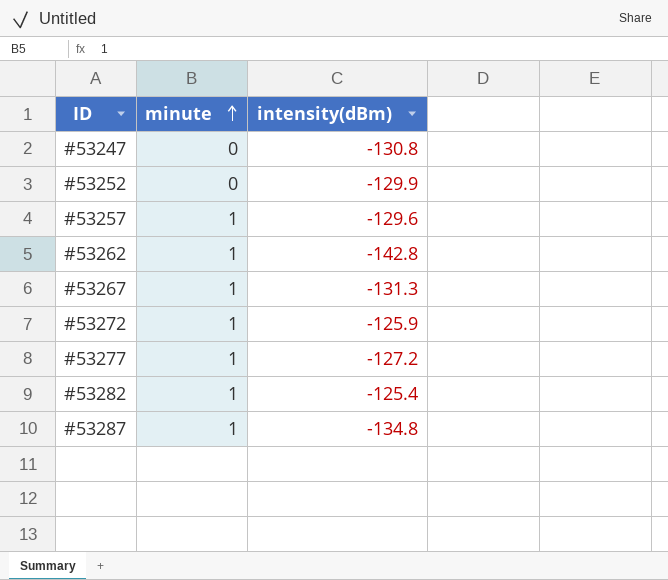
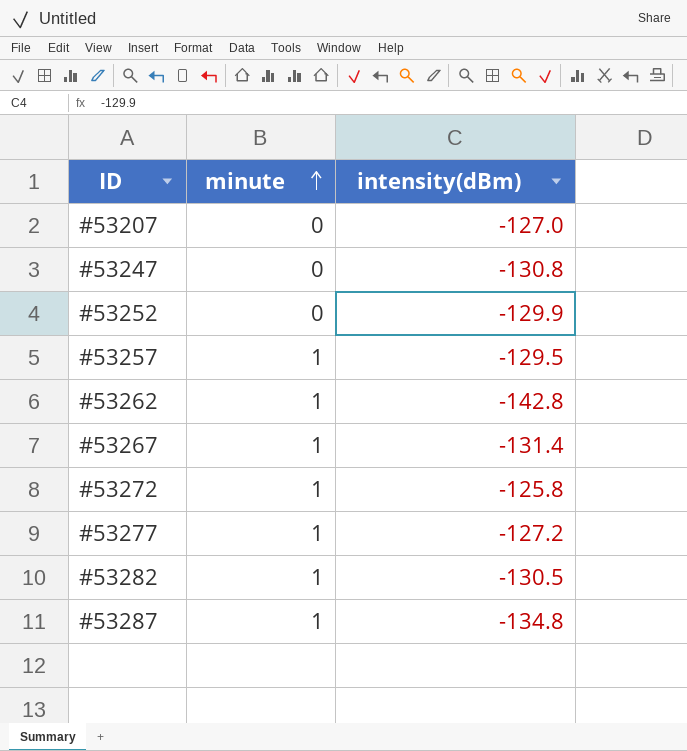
row #53207: none -> 0 | -127.0
#53257 | intensity(dBm): -129.6 -> -129.5
#53267 | intensity(dBm): -131.3 -> -131.4
#53272 | intensity(dBm): -125.9 -> -125.8
#53282 | intensity(dBm): -125.4 -> -130.5

